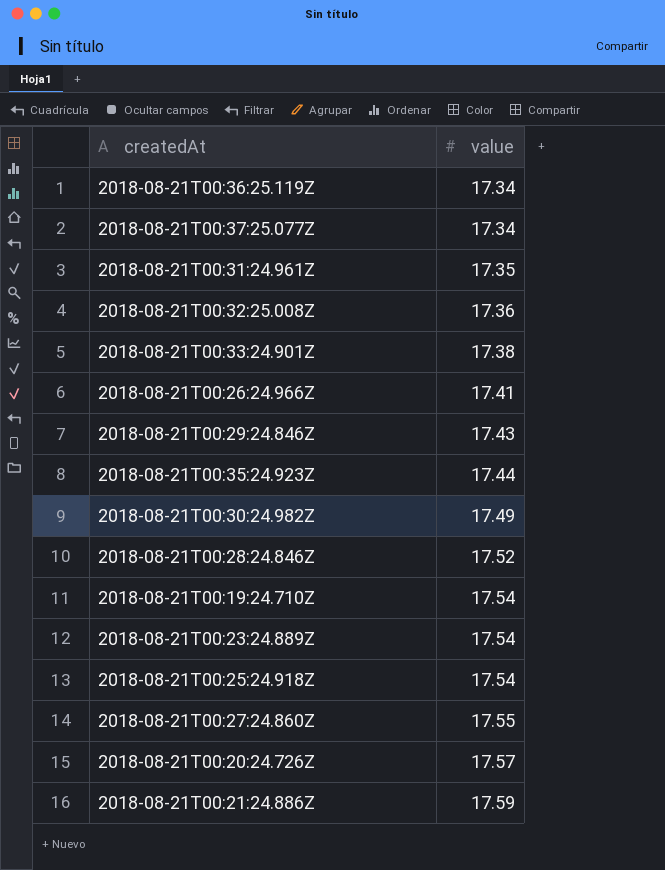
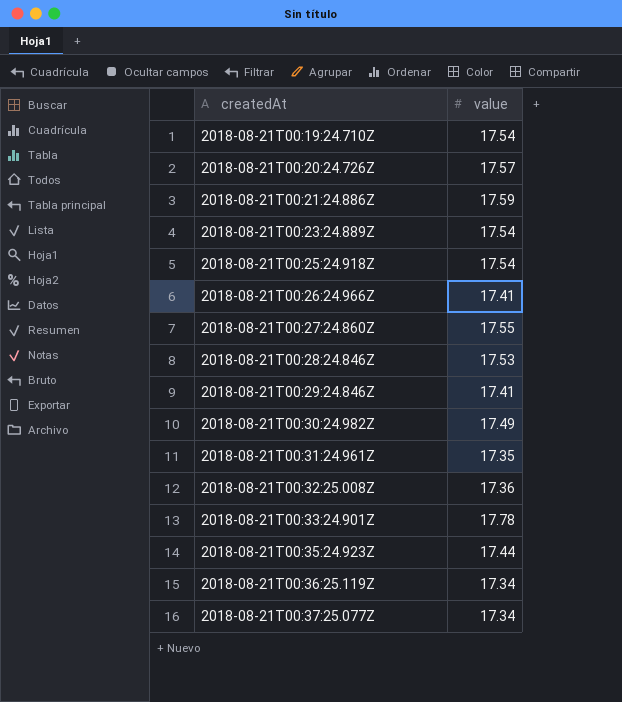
row order: value ascending -> createdAt ascending
2018-08-21T00:28:24.846Z | value: 17.52 -> 17.53
2018-08-21T00:29:24.846Z | value: 17.43 -> 17.41
2018-08-21T00:33:24.901Z | value: 17.38 -> 17.78

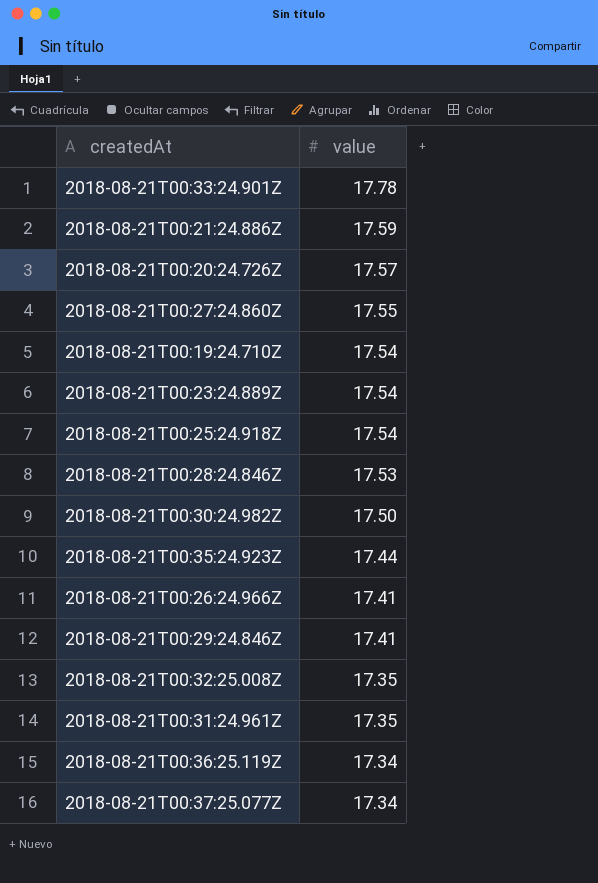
row order: createdAt ascending -> value descending
2018-08-21T00:30:24.982Z | value: 17.49 -> 17.50
2018-08-21T00:32:25.008Z | value: 17.36 -> 17.35

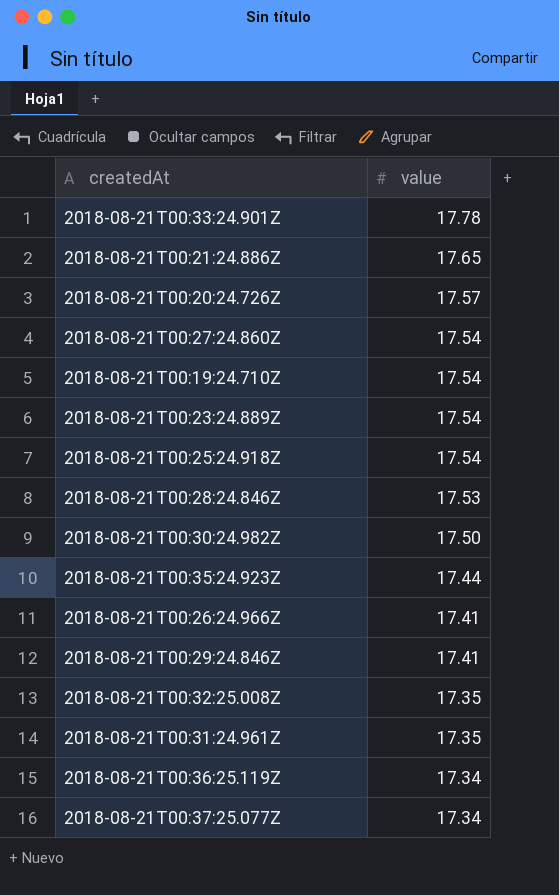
2018-08-21T00:21:24.886Z | value: 17.59 -> 17.65
2018-08-21T00:27:24.860Z | value: 17.55 -> 17.54

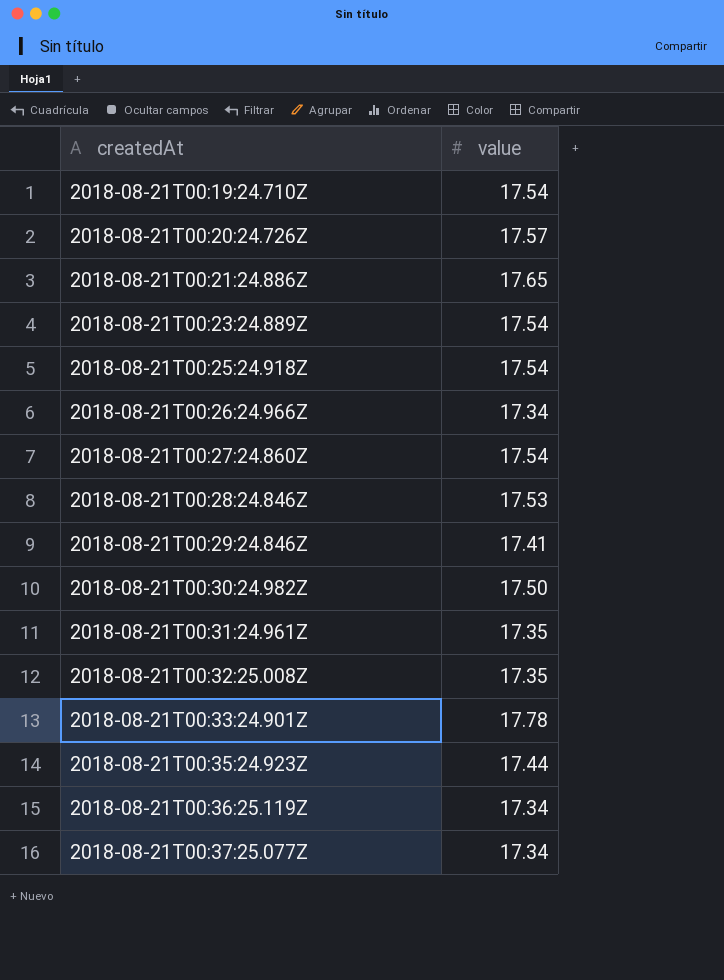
row order: value descending -> createdAt ascending
2018-08-21T00:26:24.966Z | value: 17.41 -> 17.34

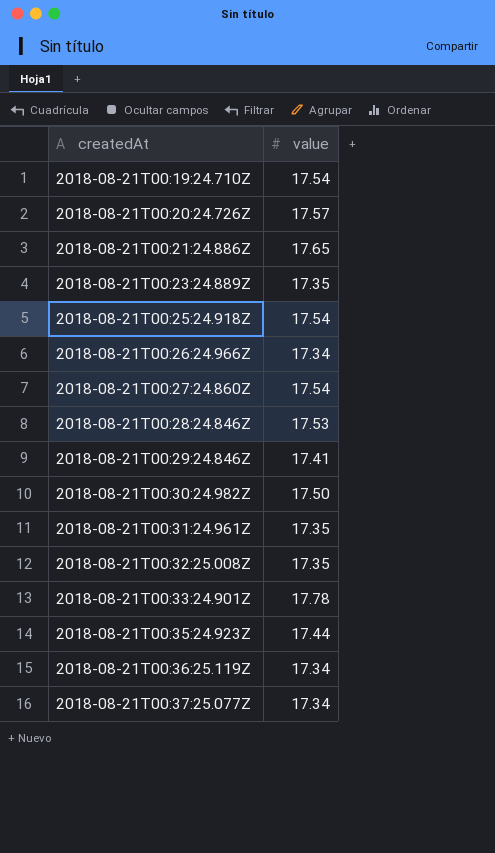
2018-08-21T00:23:24.889Z | value: 17.54 -> 17.35

